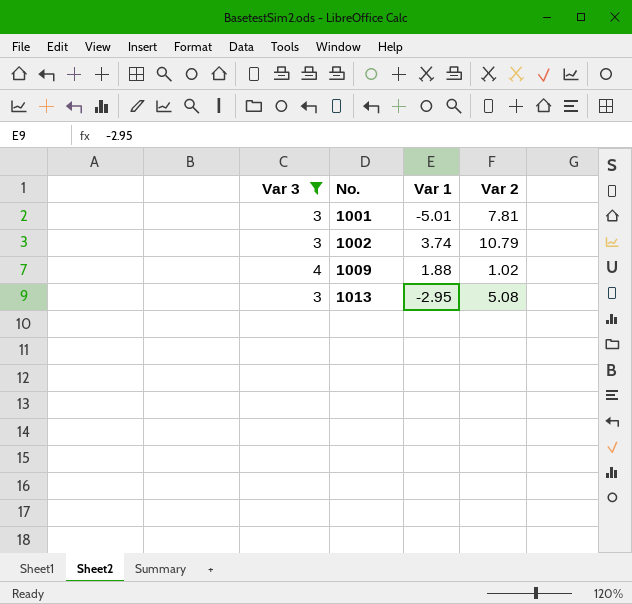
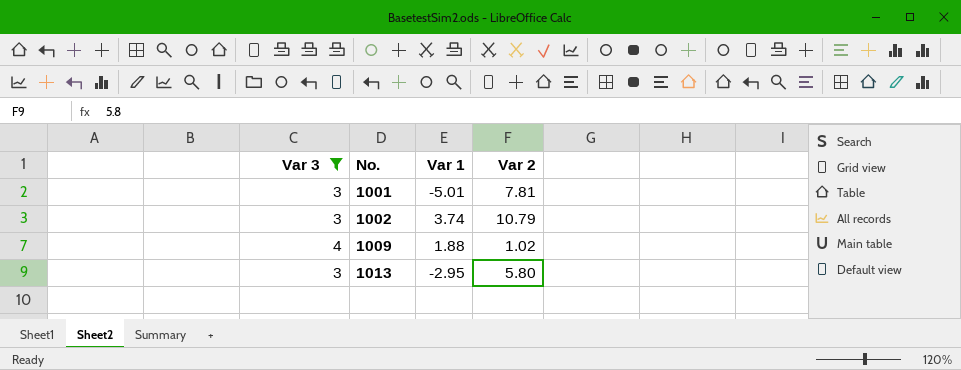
1013 | Var 2: 5.08 -> 5.80

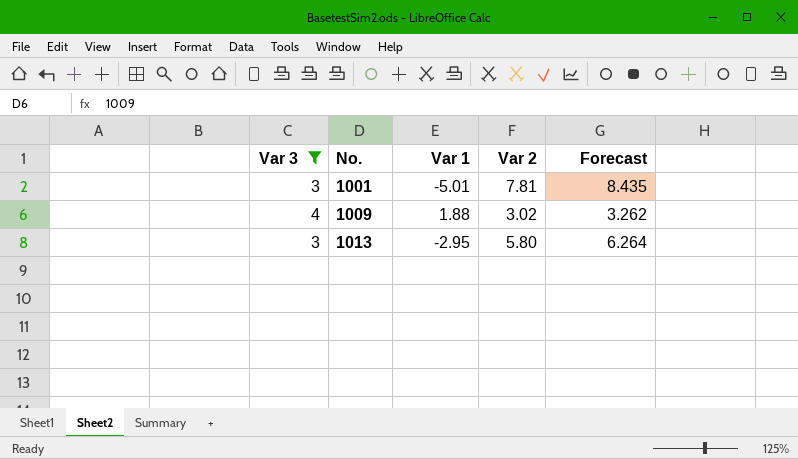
column Forecast | formula: none -> [Var 2] * 1.08
row 1002: 3 | 3.74 | 10.79 -> none
1009 | Var 2: 1.02 -> 3.02

